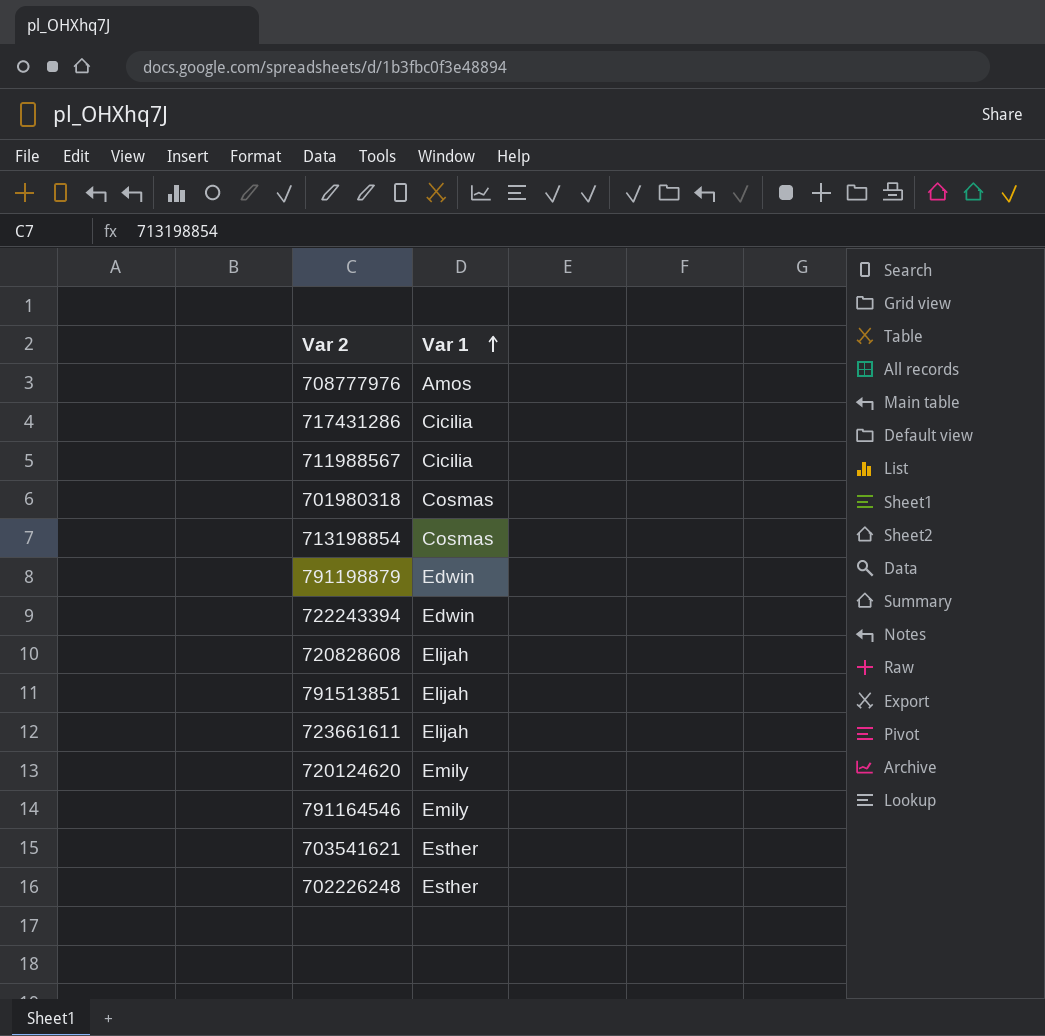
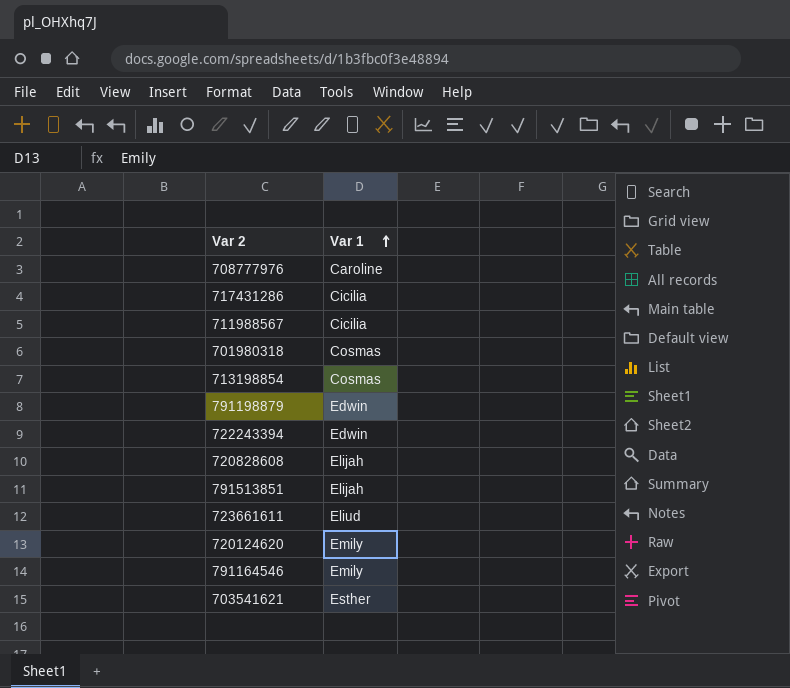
row 702226248: Esther -> none
708777976 | Var 1: Amos -> Caroline
723661611 | Var 1: Elijah -> Eliud

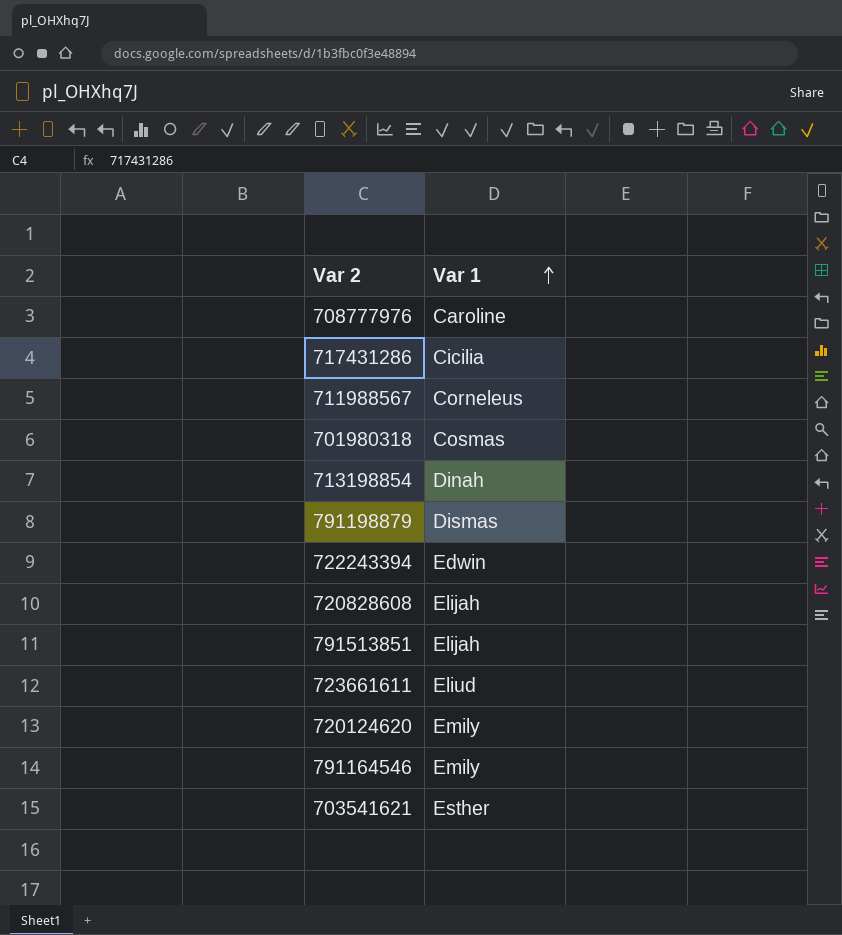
711988567 | Var 1: Cicilia -> Corneleus
713198854 | Var 1: Cosmas -> Dinah
791198879 | Var 1: Edwin -> Dismas

